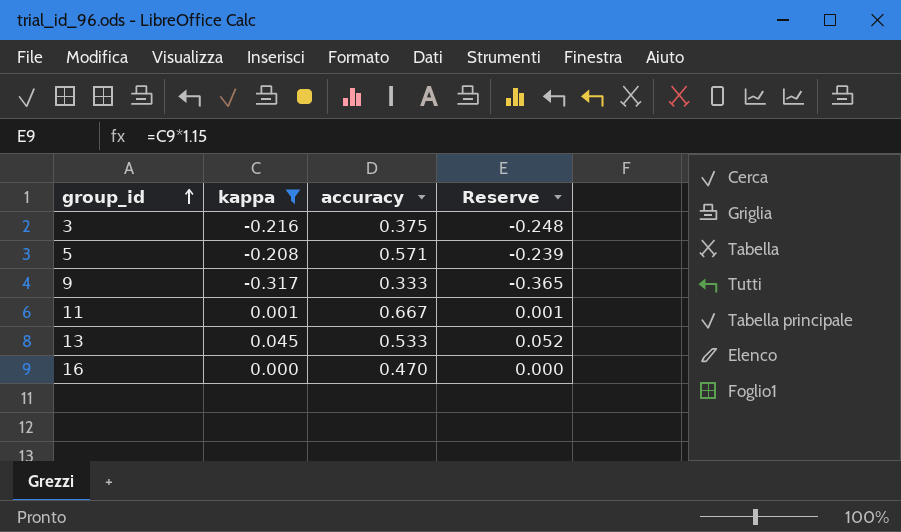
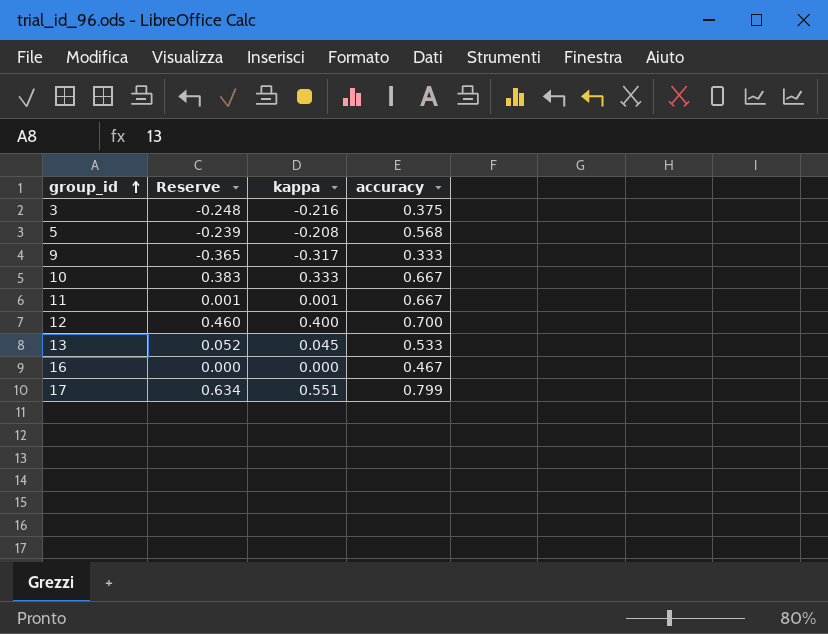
filter: kappa <= 0.045 -> none
column Reserve | position: 4 -> 2
5 | accuracy: 0.571 -> 0.568
16 | accuracy: 0.470 -> 0.467

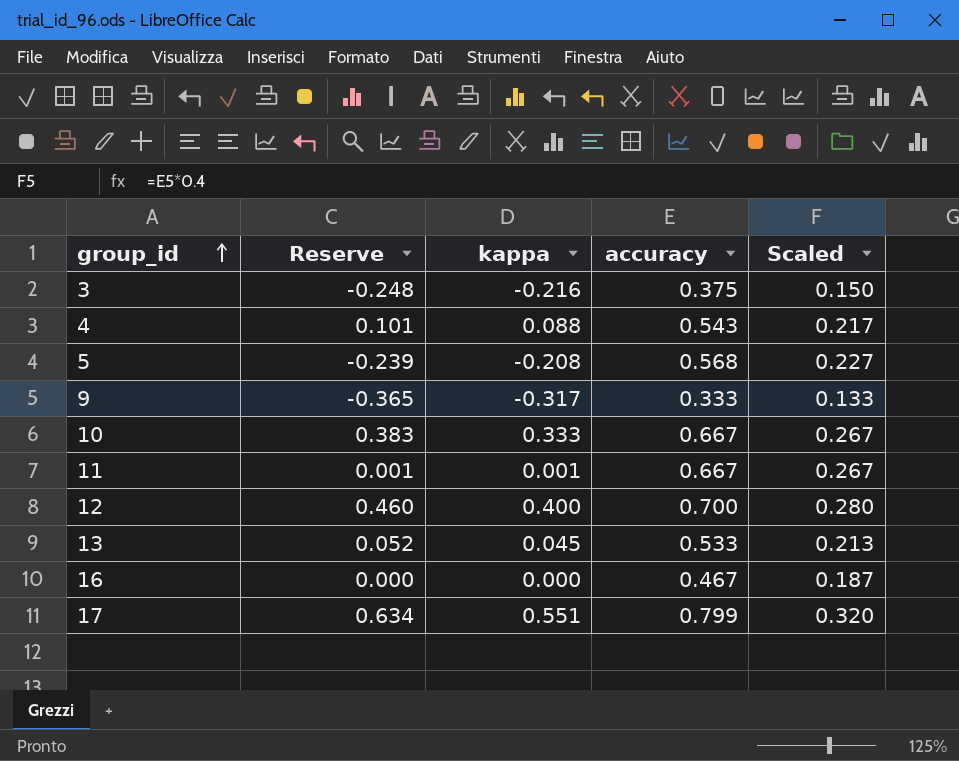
column Scaled | formula: none -> [accuracy] * 0.4
row 4: none -> 0.101 | 0.088 | 0.543 | 0.217

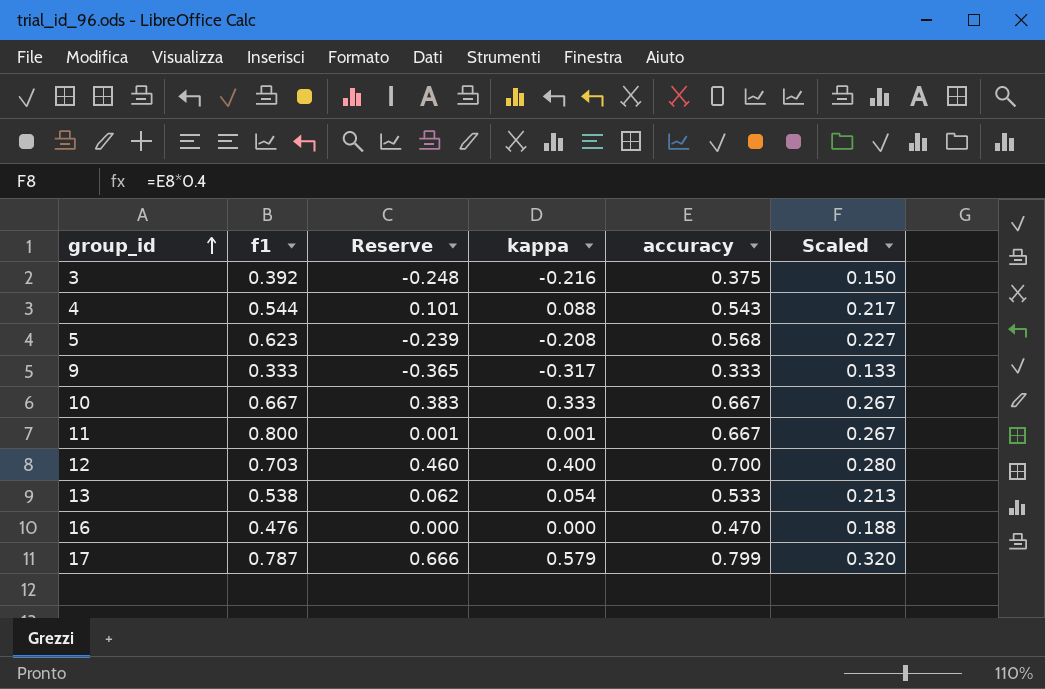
column f1 | position: none -> 2
13 | Reserve: 0.052 -> 0.062
13 | kappa: 0.045 -> 0.054
16 | accuracy: 0.467 -> 0.470
16 | Scaled: 0.187 -> 0.188
17 | Reserve: 0.634 -> 0.666
17 | kappa: 0.551 -> 0.579

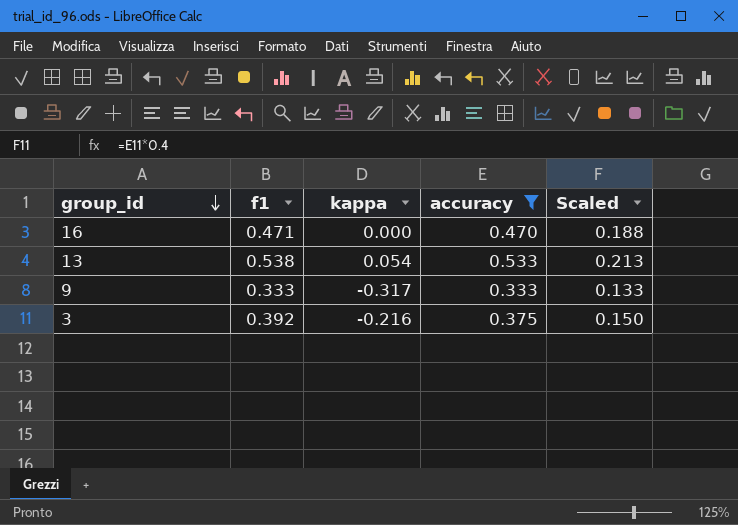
filter: none -> accuracy <= 0.533
row order: group_id ascending -> group_id descending
column Reserve | formula: [kappa] * 1.15 -> none
16 | f1: 0.476 -> 0.471

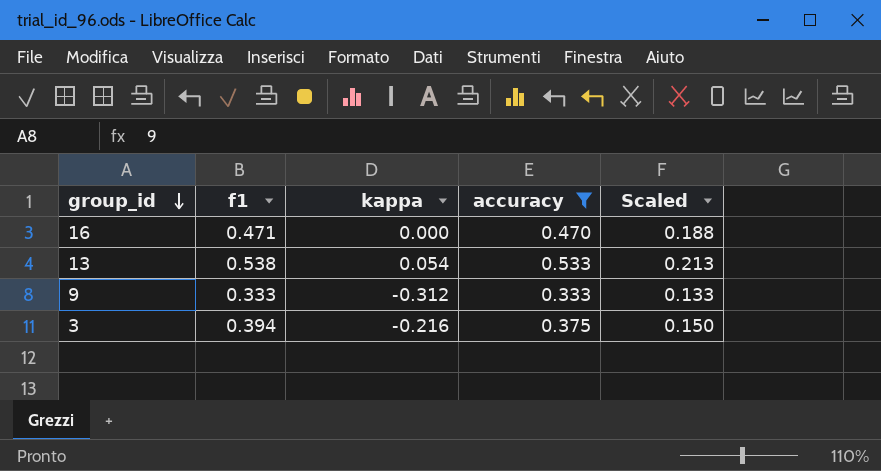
9 | kappa: -0.317 -> -0.312
3 | f1: 0.392 -> 0.394

